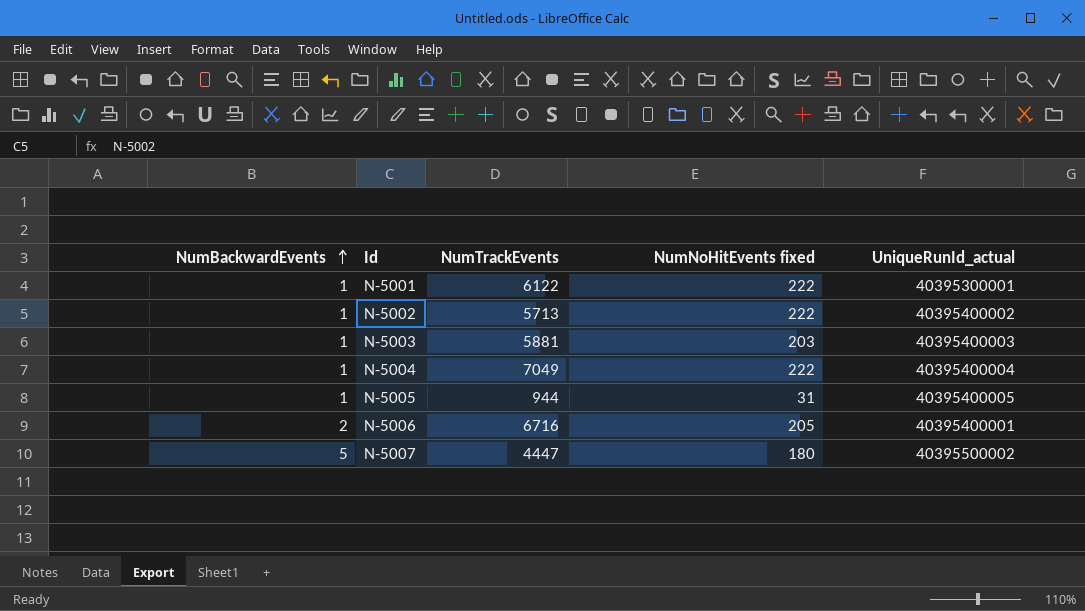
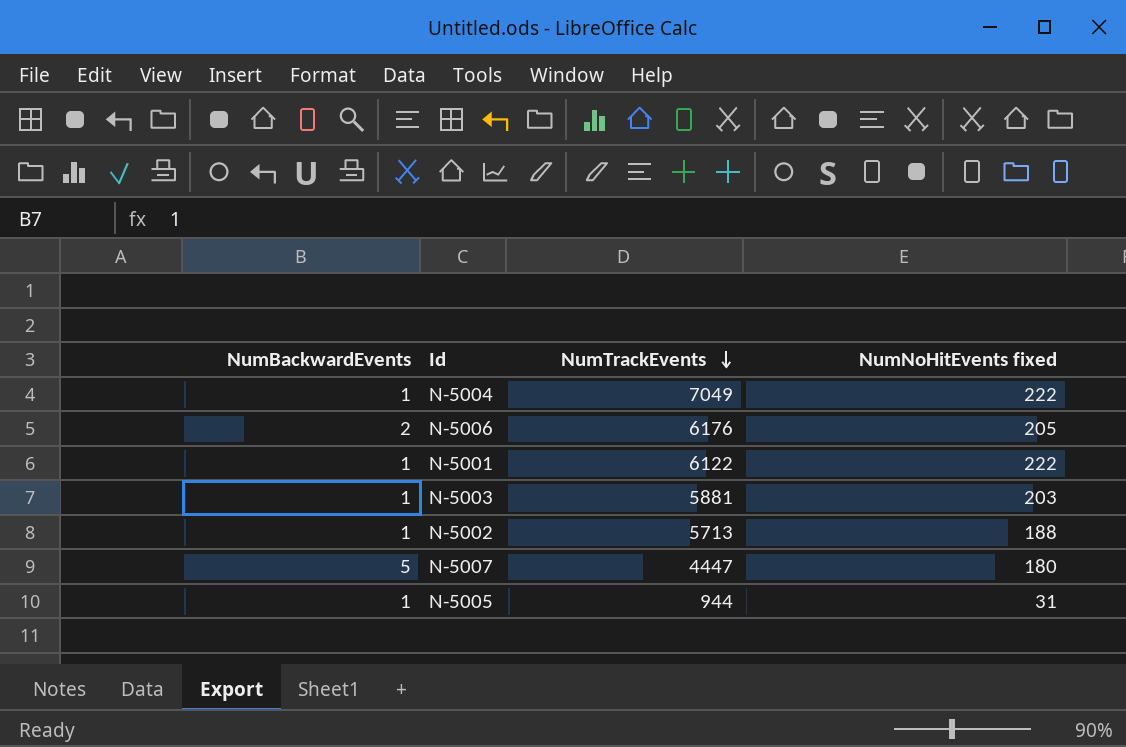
row order: NumBackwardEvents ascending -> NumTrackEvents descending
column UniqueRunId_actual | position: 5 -> none
N-5006 | NumTrackEvents: 6716 -> 6176
N-5002 | NumNoHitEvents fixed: 222 -> 188

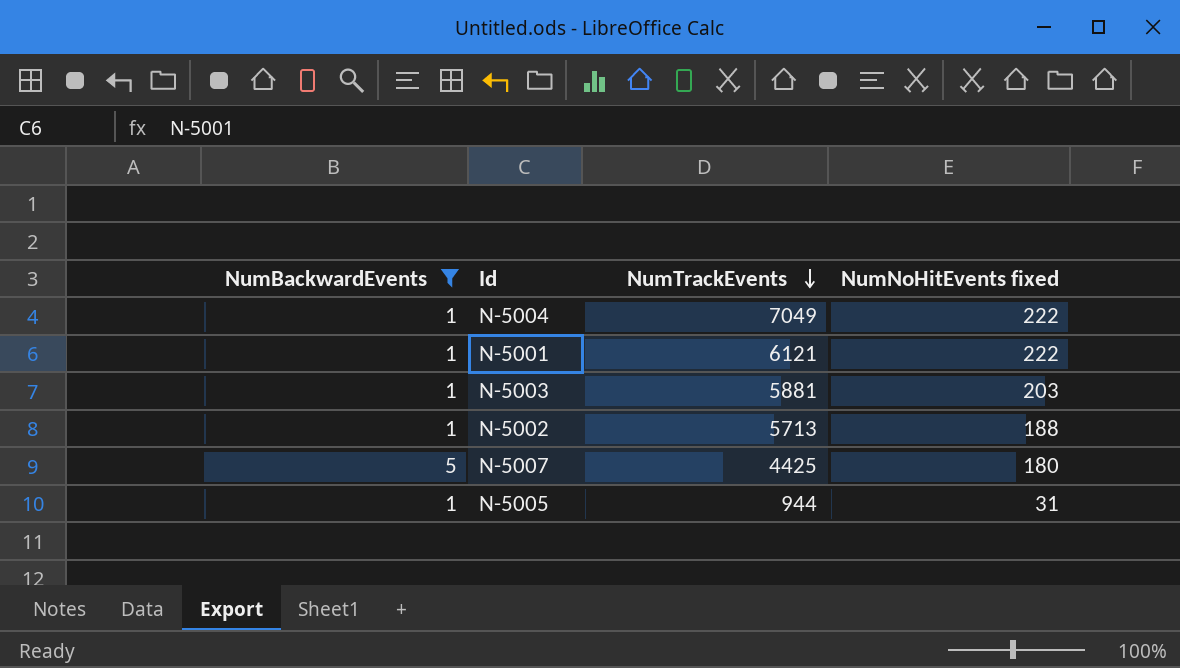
filter: none -> NumBackwardEvents != 2
N-5001 | NumTrackEvents: 6122 -> 6121
N-5007 | NumTrackEvents: 4447 -> 4425

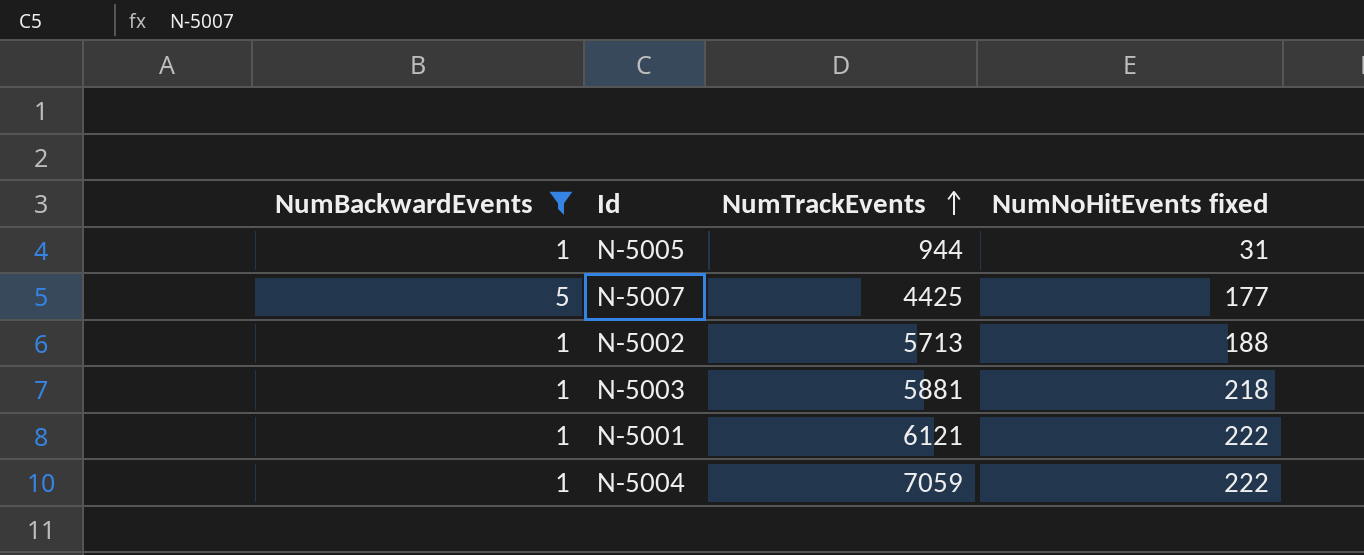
row order: NumTrackEvents descending -> NumTrackEvents ascending
N-5007 | NumNoHitEvents fixed: 180 -> 177
N-5003 | NumNoHitEvents fixed: 203 -> 218
N-5004 | NumTrackEvents: 7049 -> 7059

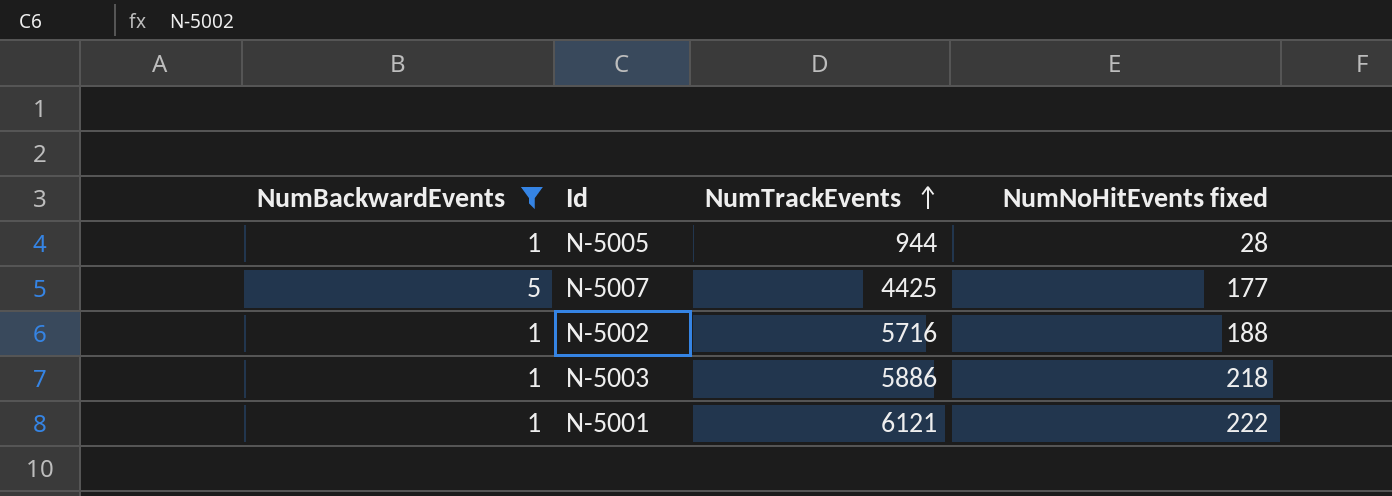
row N-5004: 1 | 7059 | 222 -> none
N-5005 | NumNoHitEvents fixed: 31 -> 28
N-5002 | NumTrackEvents: 5713 -> 5716
N-5003 | NumTrackEvents: 5881 -> 5886

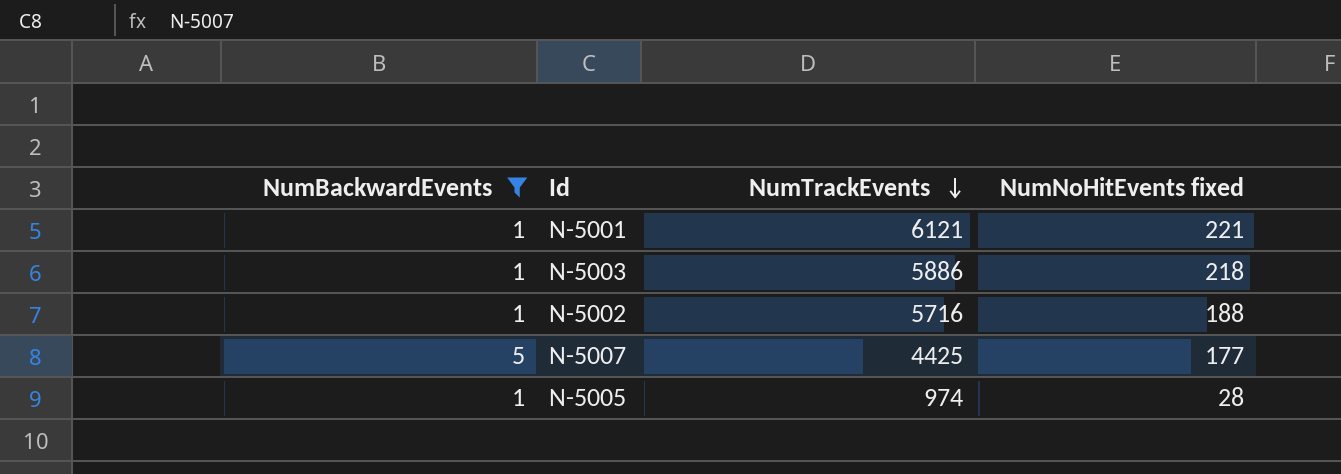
row order: NumTrackEvents ascending -> NumTrackEvents descending
N-5001 | NumNoHitEvents fixed: 222 -> 221
N-5005 | NumTrackEvents: 944 -> 974

